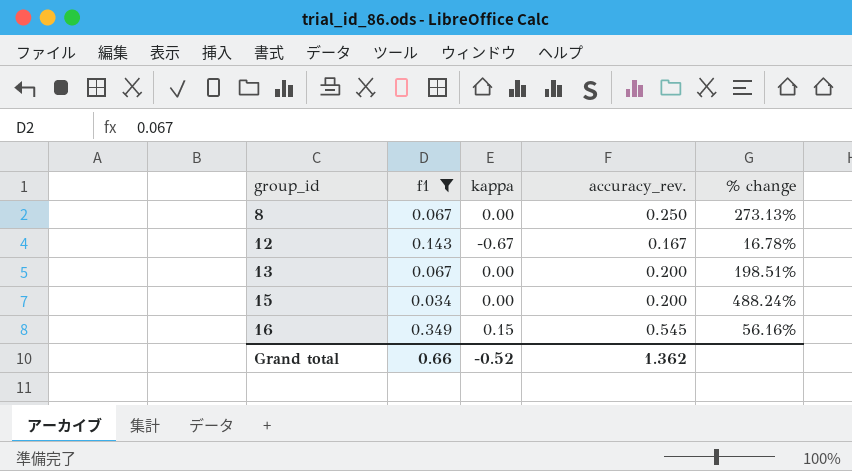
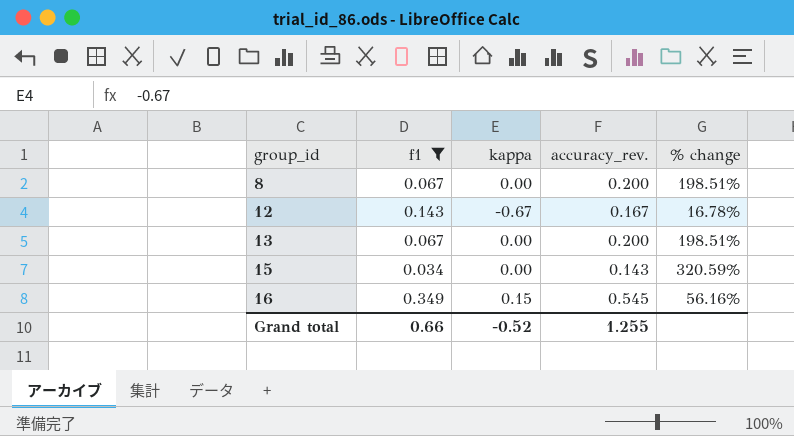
8 | accuracy_rev.: 0.250 -> 0.200
8 | % change: 273.13% -> 198.51%
15 | accuracy_rev.: 0.200 -> 0.143
15 | % change: 488.24% -> 320.59%
Grand total | accuracy_rev.: 1.362 -> 1.255

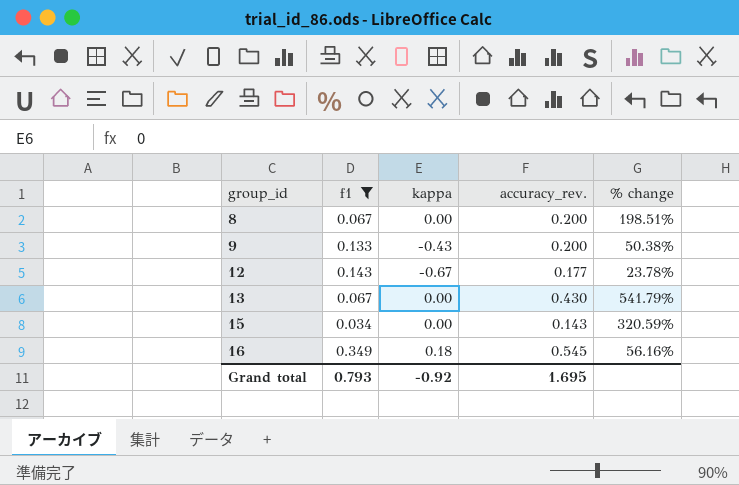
row 9: none -> 0.133 | -0.43 | 0.200 | 50.38%
12 | accuracy_rev.: 0.167 -> 0.177
12 | % change: 16.78% -> 23.78%
13 | accuracy_rev.: 0.200 -> 0.430
13 | % change: 198.51% -> 541.79%
16 | kappa: 0.15 -> 0.18
Grand total | f1: 0.66 -> 0.793
Grand total | kappa: -0.52 -> -0.92
Grand total | accuracy_rev.: 1.255 -> 1.695

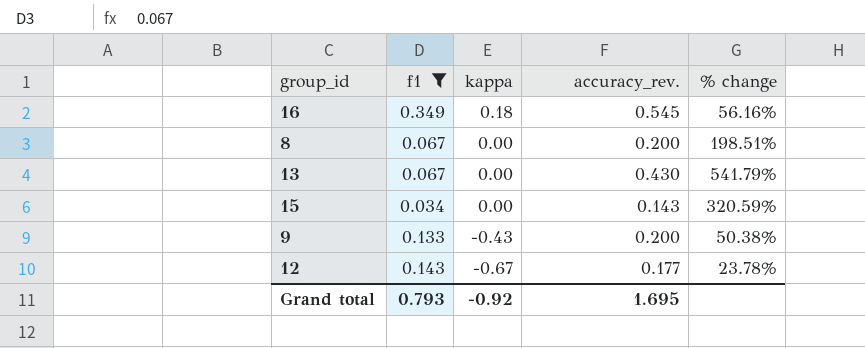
row order: group_id ascending -> kappa descending

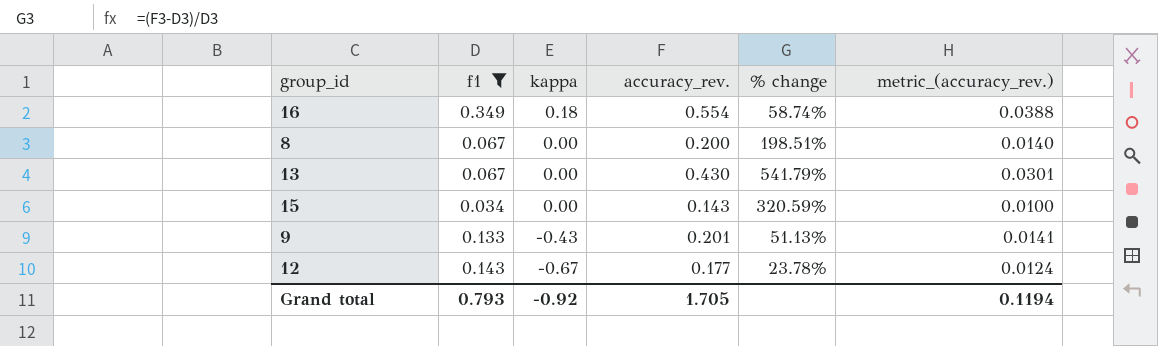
column metric_(accuracy_rev.) | formula: none -> [accuracy_rev.] * 0.07
16 | accuracy_rev.: 0.545 -> 0.554
16 | % change: 56.16% -> 58.74%
9 | accuracy_rev.: 0.200 -> 0.201
9 | % change: 50.38% -> 51.13%
Grand total | accuracy_rev.: 1.695 -> 1.705

